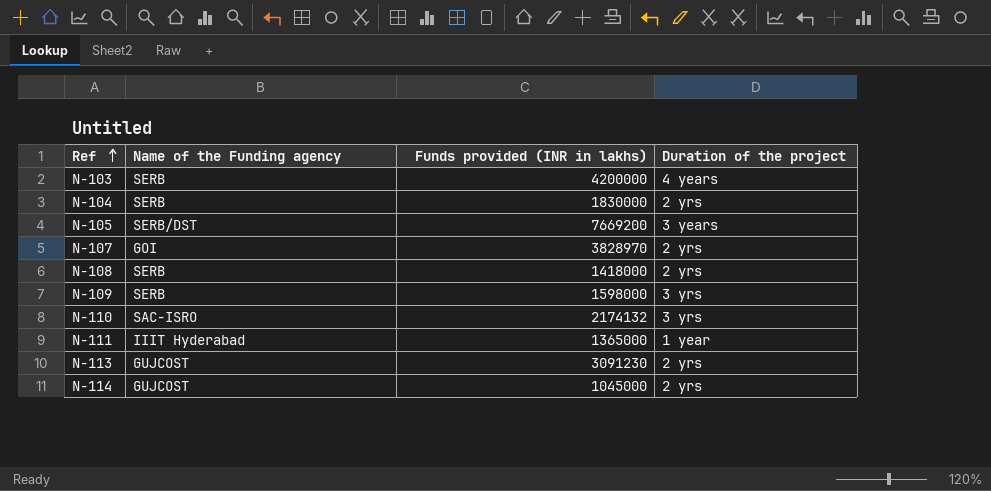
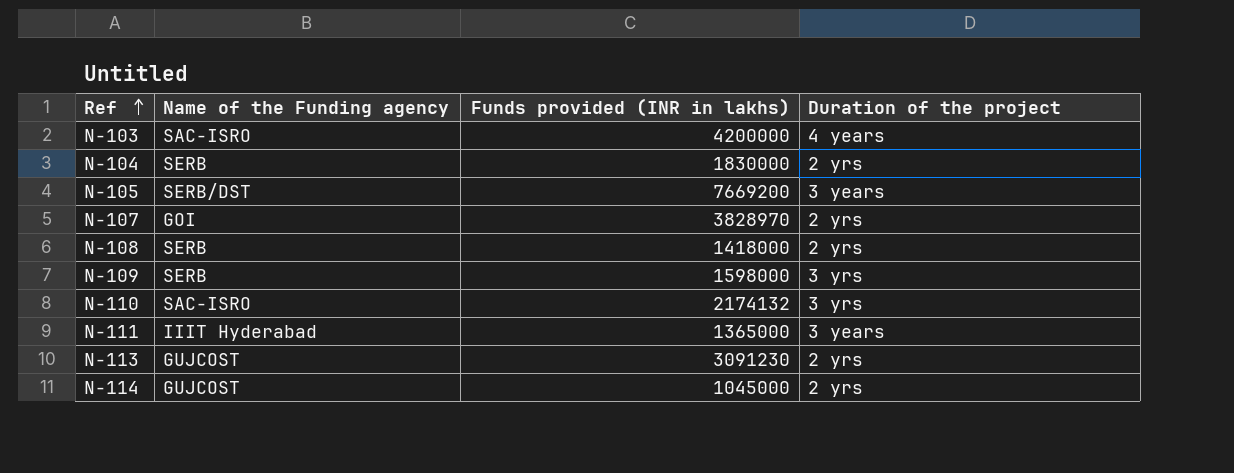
N-103 | Name of the Funding agency: SERB -> SAC-ISRO
N-111 | Duration of the project: 1 year -> 3 years

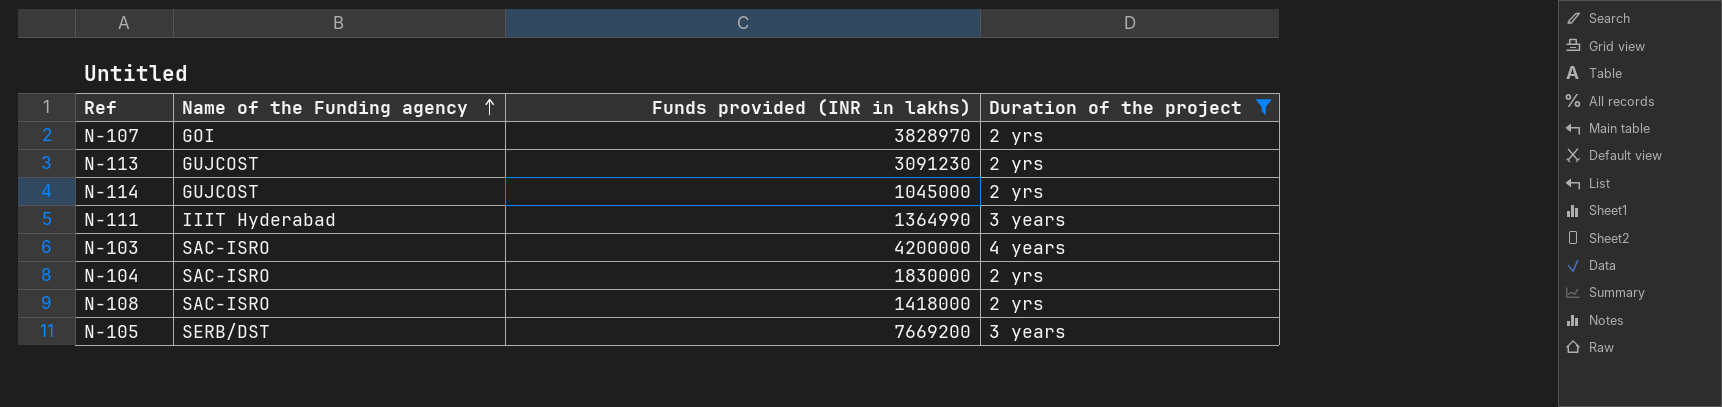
filter: none -> Duration of the project != 3 yrs
row order: Ref ascending -> Name of the Funding agency ascending
N-111 | Funds provided (INR in lakhs): 1365000 -> 1364990
N-104 | Name of the Funding agency: SERB -> SAC-ISRO
N-108 | Name of the Funding agency: SERB -> SAC-ISRO

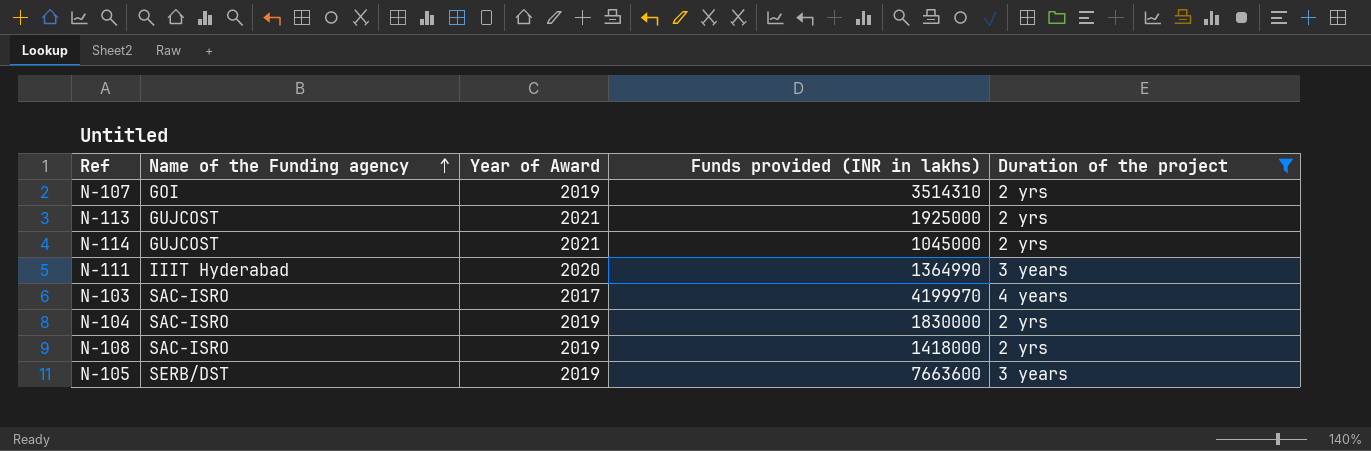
column Year of Award | position: none -> 3
N-107 | Funds provided (INR in lakhs): 3828970 -> 3514310
N-113 | Funds provided (INR in lakhs): 3091230 -> 1925000
N-103 | Funds provided (INR in lakhs): 4200000 -> 4199970
N-105 | Funds provided (INR in lakhs): 7669200 -> 7663600

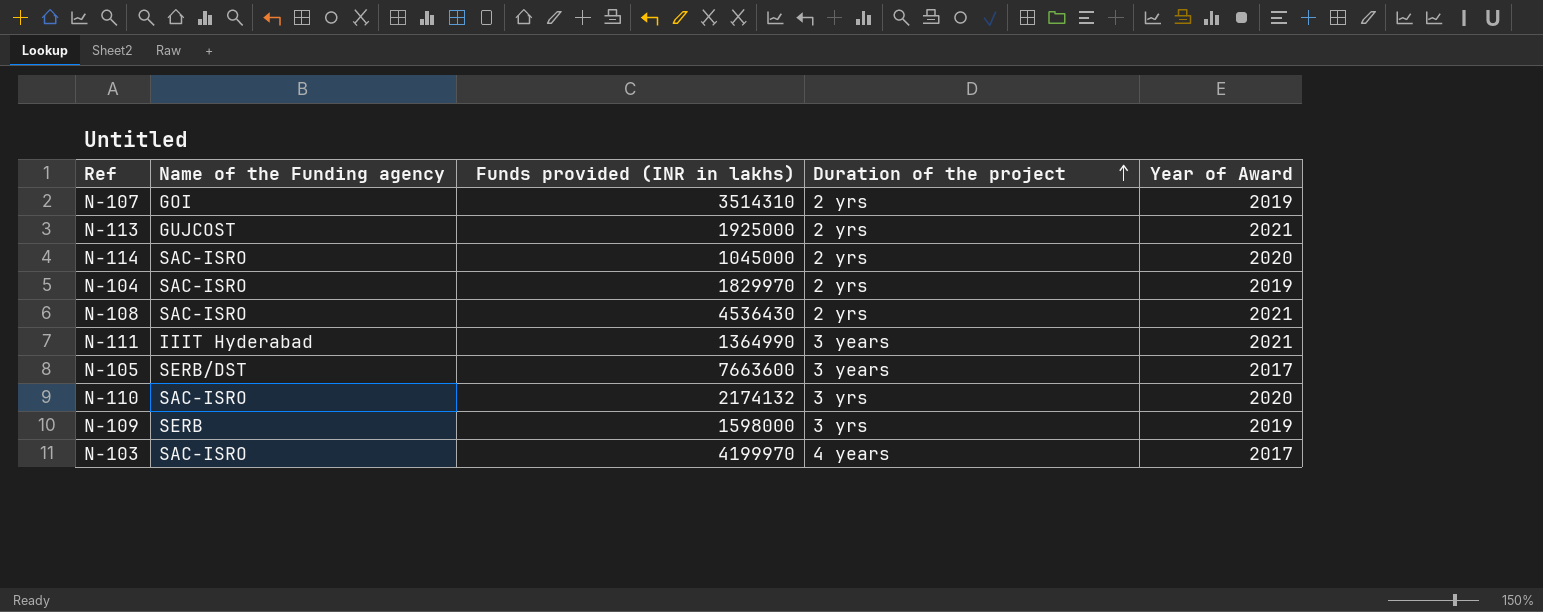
filter: Duration of the project != 3 yrs -> none
row order: Name of the Funding agency ascending -> Duration of the project ascending
column Year of Award | position: 3 -> 5
N-114 | Name of the Funding agency: GUJCOST -> SAC-ISRO
N-114 | Year of Award: 2021 -> 2020
N-104 | Funds provided (INR in lakhs): 1830000 -> 1829970
N-108 | Funds provided (INR in lakhs): 1418000 -> 4536430
N-108 | Year of Award: 2019 -> 2021
N-111 | Year of Award: 2020 -> 2021
N-105 | Year of Award: 2019 -> 2017

